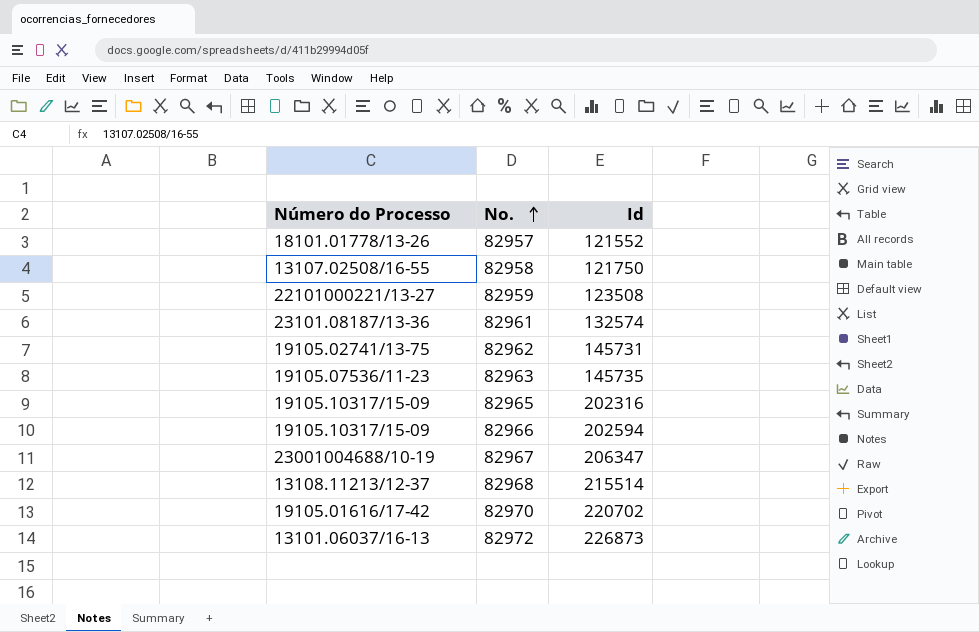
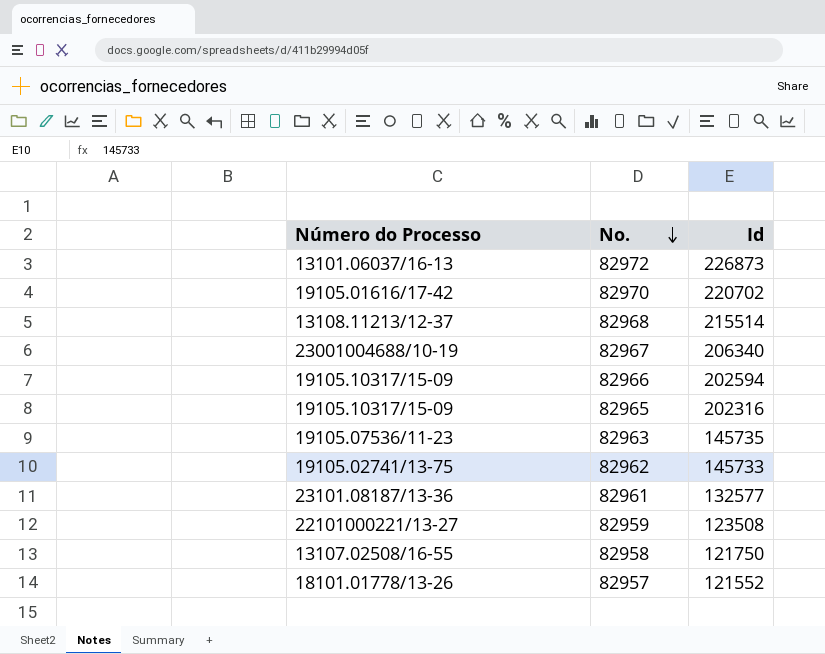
row order: No. ascending -> No. descending
82967 | Id: 206347 -> 206340
82962 | Id: 145731 -> 145733
82961 | Id: 132574 -> 132577

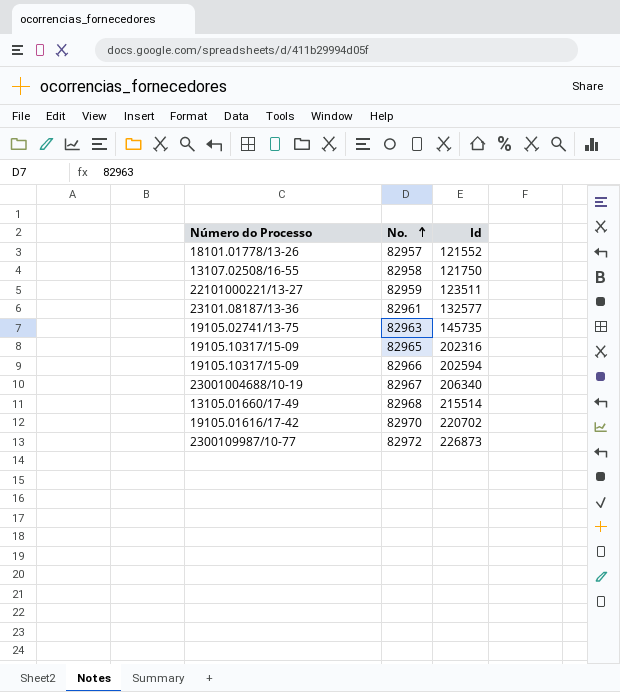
row order: No. descending -> No. ascending
row 82962: 19105.02741/13-75 | 145733 -> none
82959 | Id: 123508 -> 123511
82963 | Número do Processo: 19105.07536/11-23 -> 19105.02741/13-75
82968 | Número do Processo: 13108.11213/12-37 -> 13105.01660/17-49
82972 | Número do Processo: 13101.06037/16-13 -> 2300109987/10-77

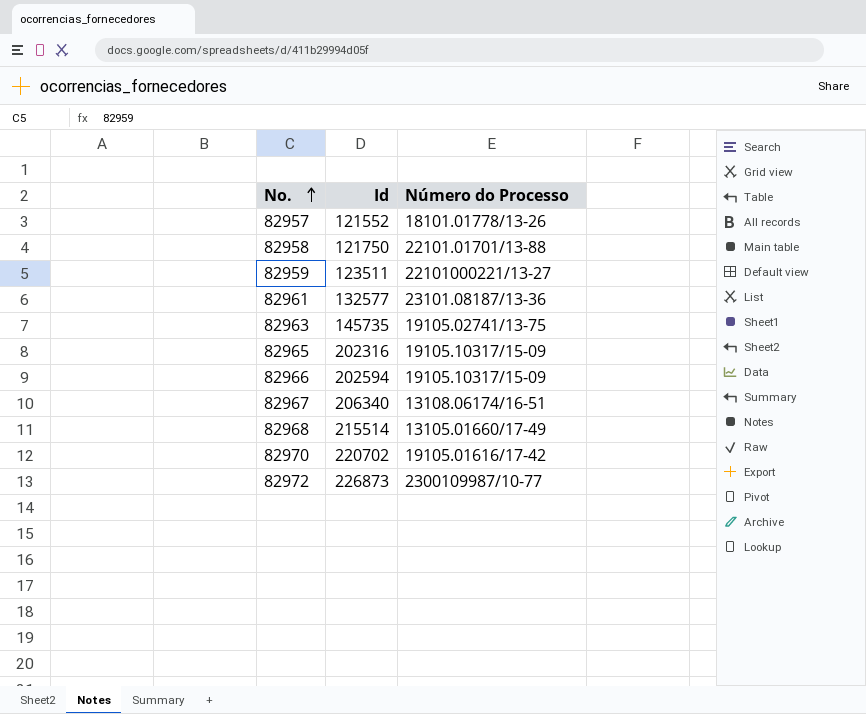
column Número do Processo | position: 1 -> 3
82958 | Número do Processo: 13107.02508/16-55 -> 22101.01701/13-88
82967 | Número do Processo: 23001004688/10-19 -> 13108.06174/16-51

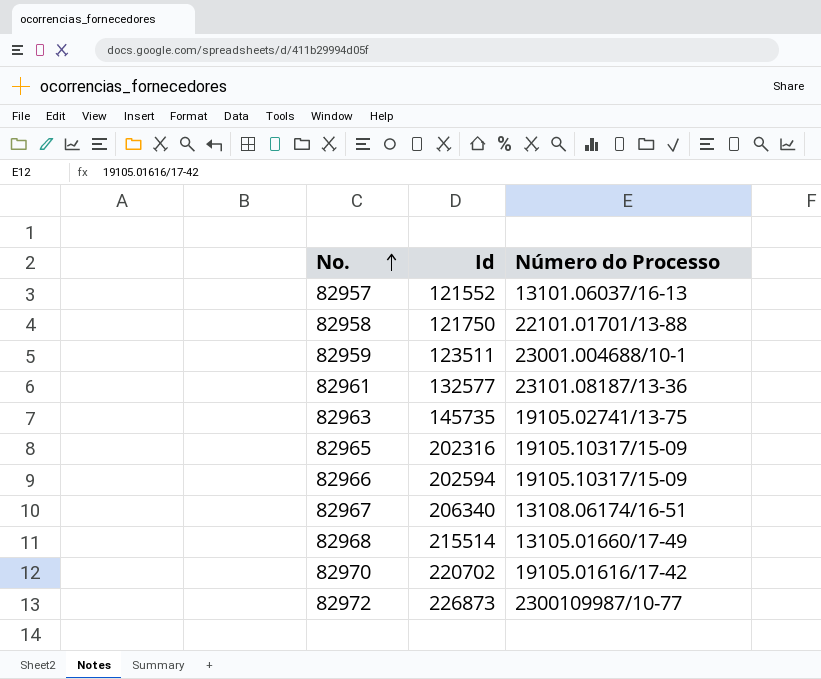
82957 | Número do Processo: 18101.01778/13-26 -> 13101.06037/16-13
82959 | Número do Processo: 22101000221/13-27 -> 23001.004688/10-1

